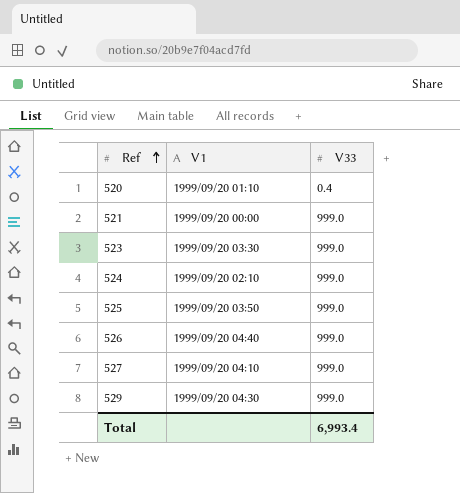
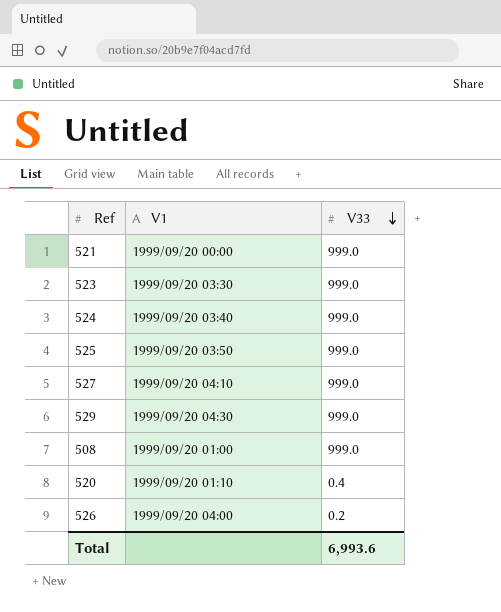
row order: Ref ascending -> V33 descending
524 | V1: 1999/09/20 02:10 -> 1999/09/20 03:40
row 508: none -> 1999/09/20 01:00 | 999.0
526 | V1: 1999/09/20 04:40 -> 1999/09/20 04:00
526 | V33: 999.0 -> 0.2
Total | V33: 6,993.4 -> 6,993.6

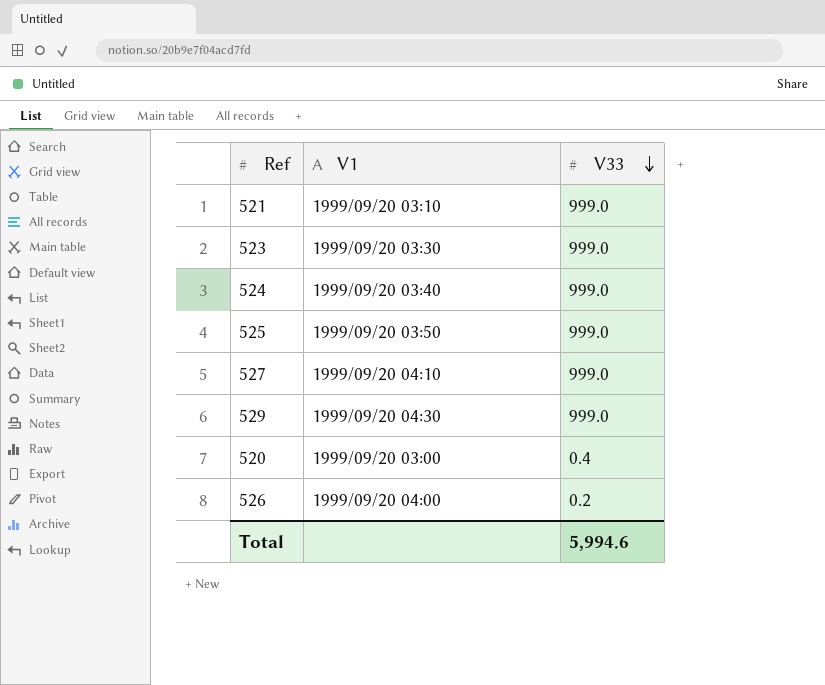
row 508: 1999/09/20 01:00 | 999.0 -> none
521 | V1: 1999/09/20 00:00 -> 1999/09/20 03:10
520 | V1: 1999/09/20 01:10 -> 1999/09/20 03:00
Total | V33: 6,993.6 -> 5,994.6

